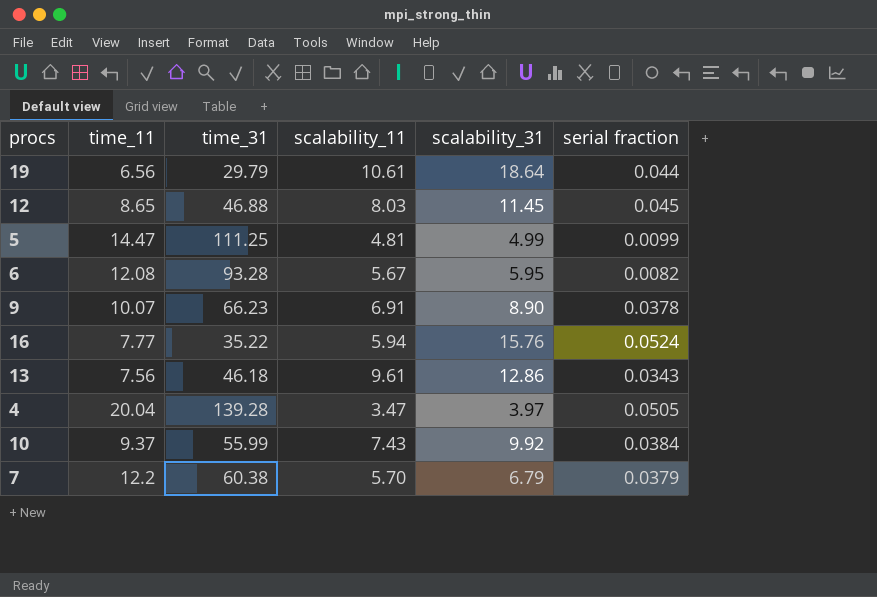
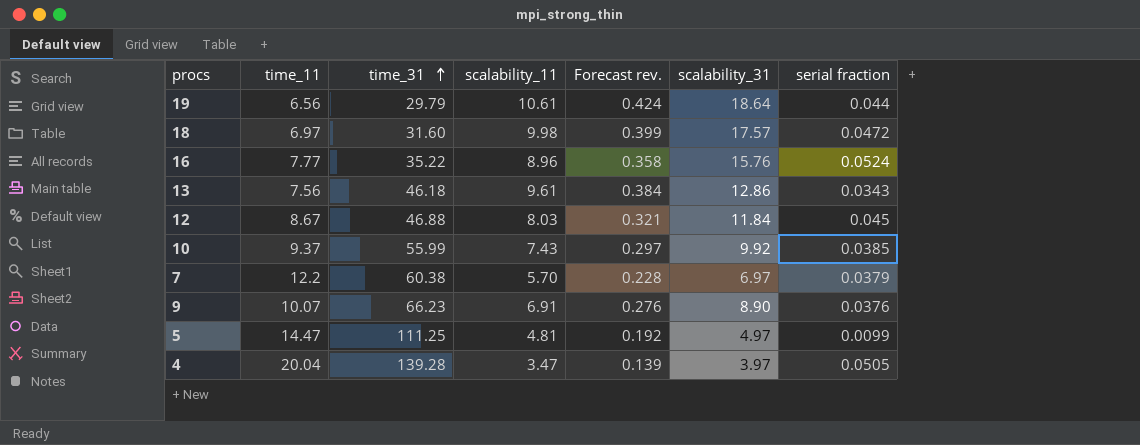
row order: none -> time_31 ascending
column Forecast rev. | formula: none -> [scalability_11] * 0.04
row 6: 12.08 | 93.28 | 5.67 | 5.95 | 0.0082 -> none
row 18: none -> 6.97 | 31.60 | 9.98 | 0.399 | 17.57 | 0.0472
16 | scalability_11: 5.94 -> 8.96
12 | time_11: 8.65 -> 8.67
12 | scalability_31: 11.45 -> 11.84
10 | serial fraction: 0.0384 -> 0.0385
7 | scalability_31: 6.79 -> 6.97
9 | serial fraction: 0.0378 -> 0.0376
5 | scalability_31: 4.99 -> 4.97

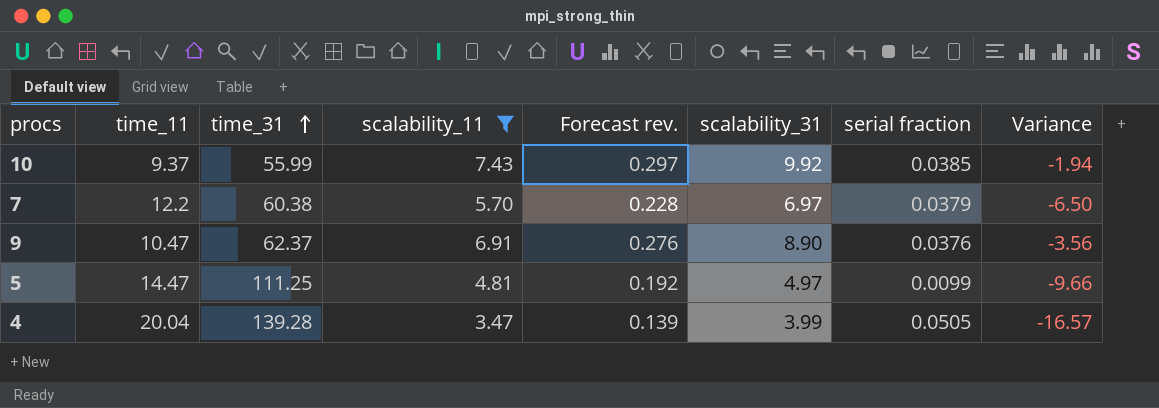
filter: none -> scalability_11 <= 7.43
column Variance | formula: none -> [scalability_11] - [time_11]
9 | time_11: 10.07 -> 10.47
9 | time_31: 66.23 -> 62.37
4 | scalability_31: 3.97 -> 3.99

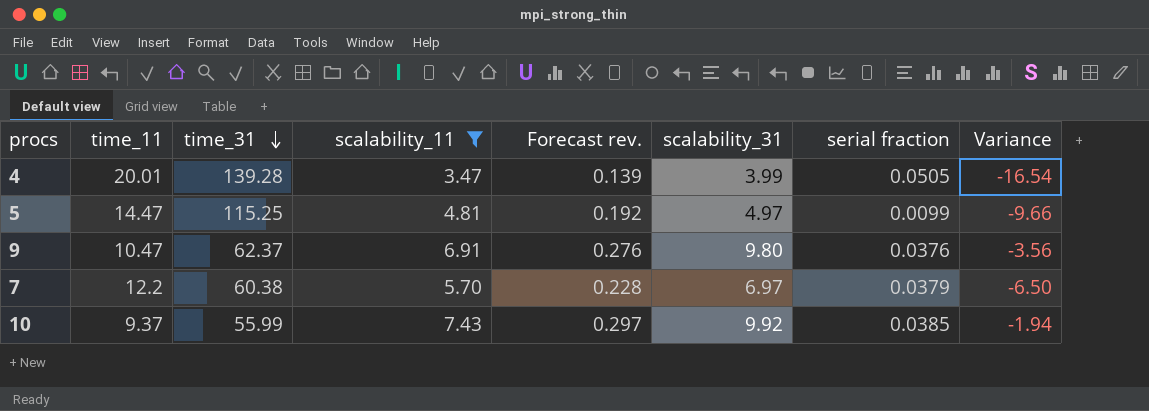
row order: time_31 ascending -> time_31 descending
4 | time_11: 20.04 -> 20.01
4 | Variance: -16.57 -> -16.54
5 | time_31: 111.25 -> 115.25
9 | scalability_31: 8.90 -> 9.80

